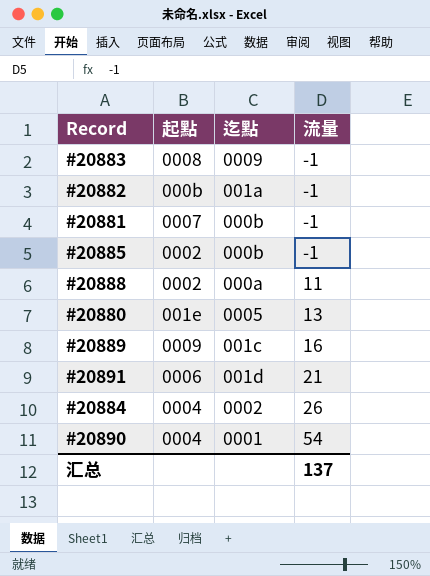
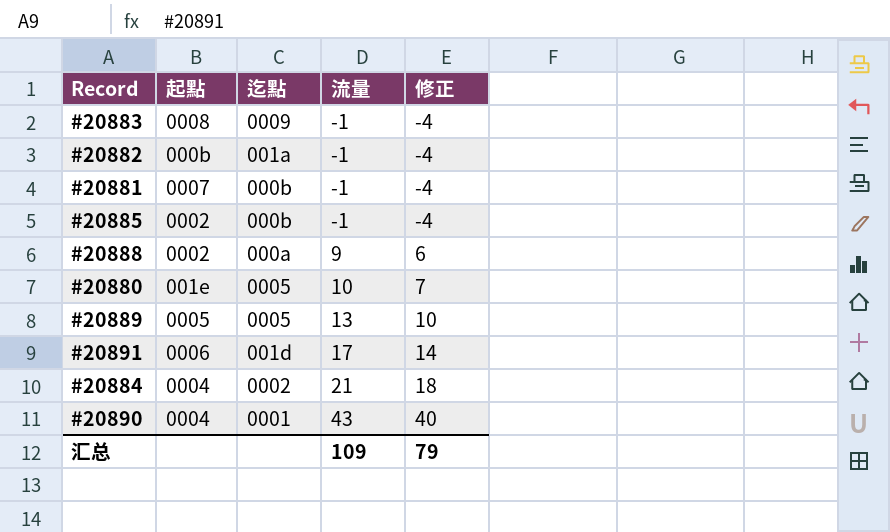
column 修正 | formula: none -> [流量] - 3
#20888 | 流量: 11 -> 9
#20880 | 流量: 13 -> 10
#20889 | 起點: 0009 -> 0005
#20889 | 迄點: 001c -> 0005
#20889 | 流量: 16 -> 13
#20891 | 流量: 21 -> 17
#20884 | 流量: 26 -> 21
#20890 | 流量: 54 -> 43
汇总 | 流量: 137 -> 109

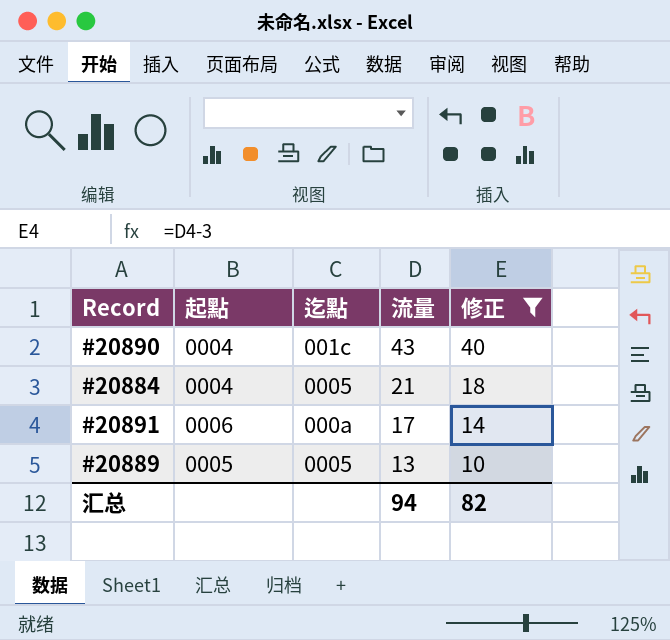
filter: none -> 修正 >= 10
row order: 流量 ascending -> 流量 descending
#20890 | 迄點: 0001 -> 001c
#20884 | 迄點: 0002 -> 0005
#20891 | 迄點: 001d -> 000a
汇总 | 流量: 109 -> 94
汇总 | 修正: 79 -> 82

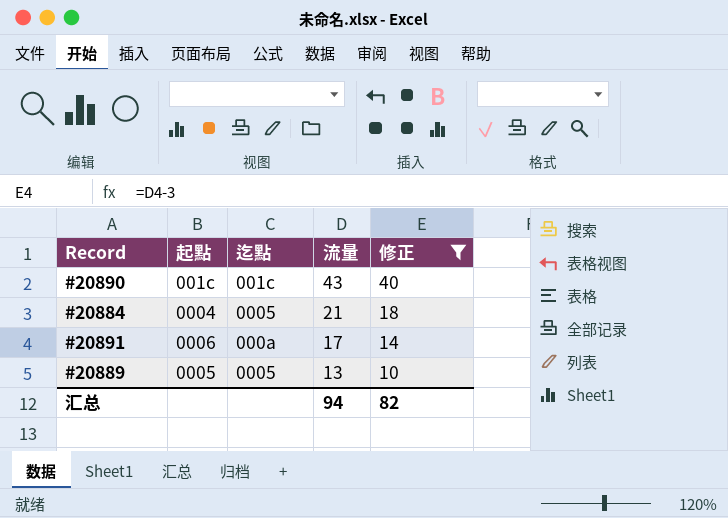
#20890 | 起點: 0004 -> 001c

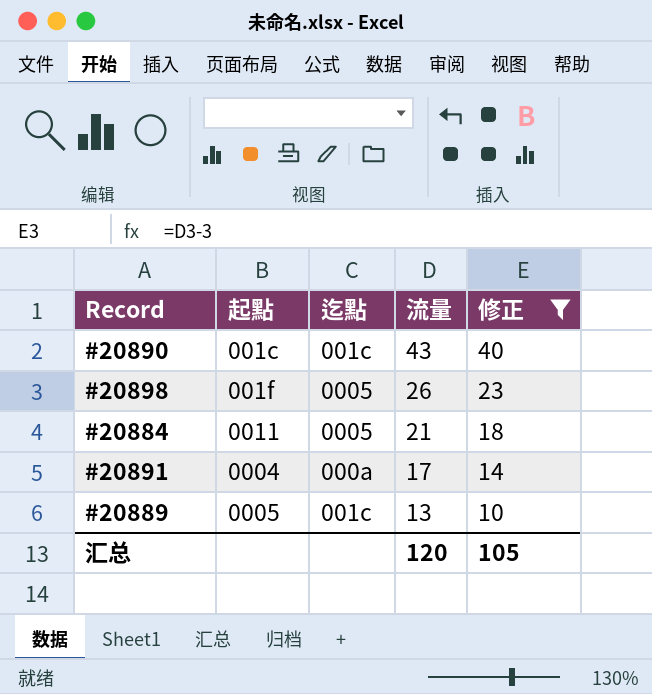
row #20898: none -> 001f | 0005 | 26 | 23
#20884 | 起點: 0004 -> 0011
#20891 | 起點: 0006 -> 0004
#20889 | 迄點: 0005 -> 001c
汇总 | 流量: 94 -> 120
汇总 | 修正: 82 -> 105

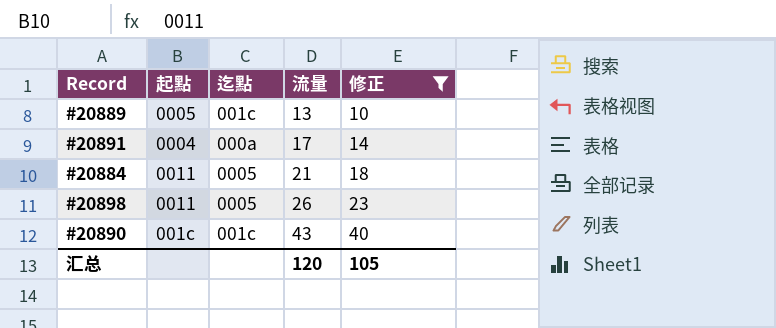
row order: 流量 descending -> 流量 ascending
#20898 | 起點: 001f -> 0011

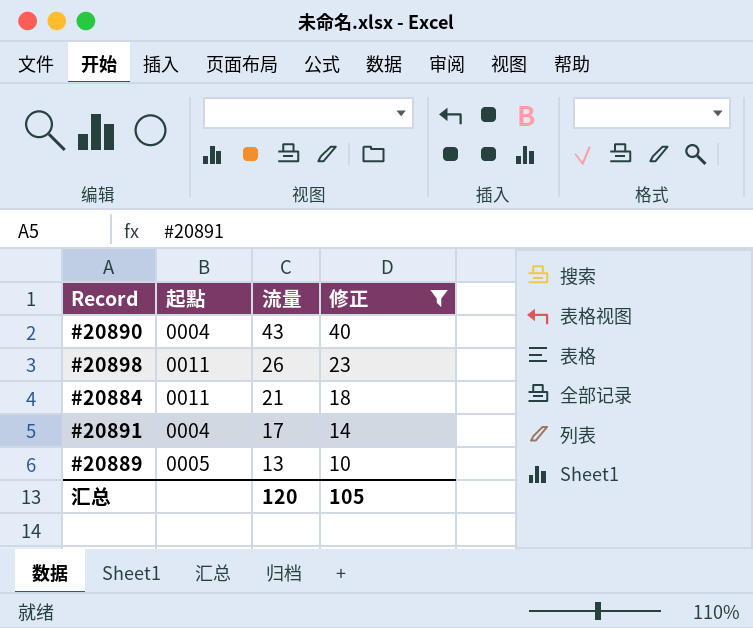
row order: 流量 ascending -> 流量 descending
column 迄點 | position: 3 -> none
#20890 | 起點: 001c -> 0004

